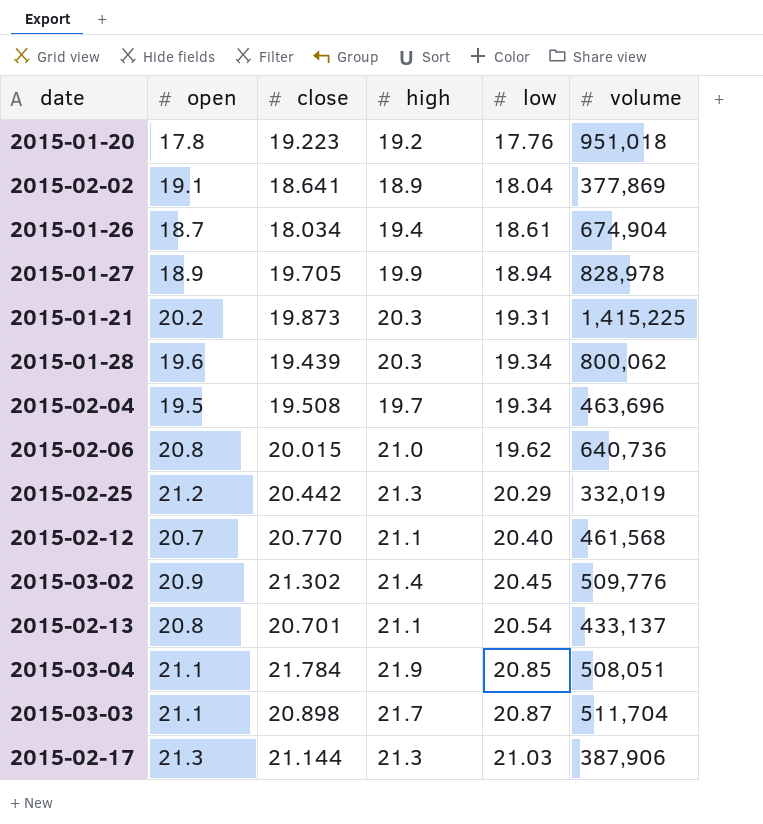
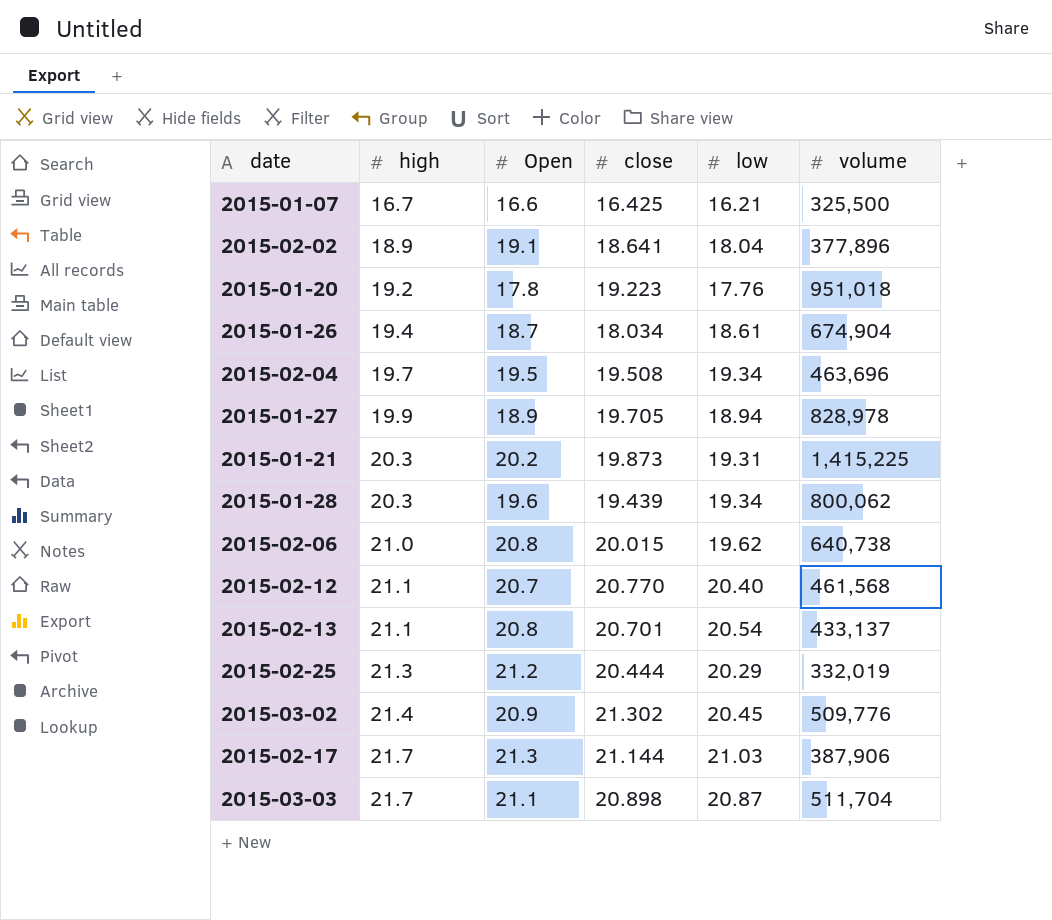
row order: low ascending -> high ascending
column high | position: 4 -> 2
column name: open -> Open
row 2015-03-04: 21.1 | 21.784 | 21.9 | 20.85 | 508,051 -> none
row 2015-01-07: none -> 16.7 | 16.6 | 16.425 | 16.21 | 325,500
2015-02-02 | volume: 377,869 -> 377,896
2015-02-06 | volume: 640,736 -> 640,738
2015-02-25 | close: 20.442 -> 20.444
2015-02-17 | high: 21.3 -> 21.7

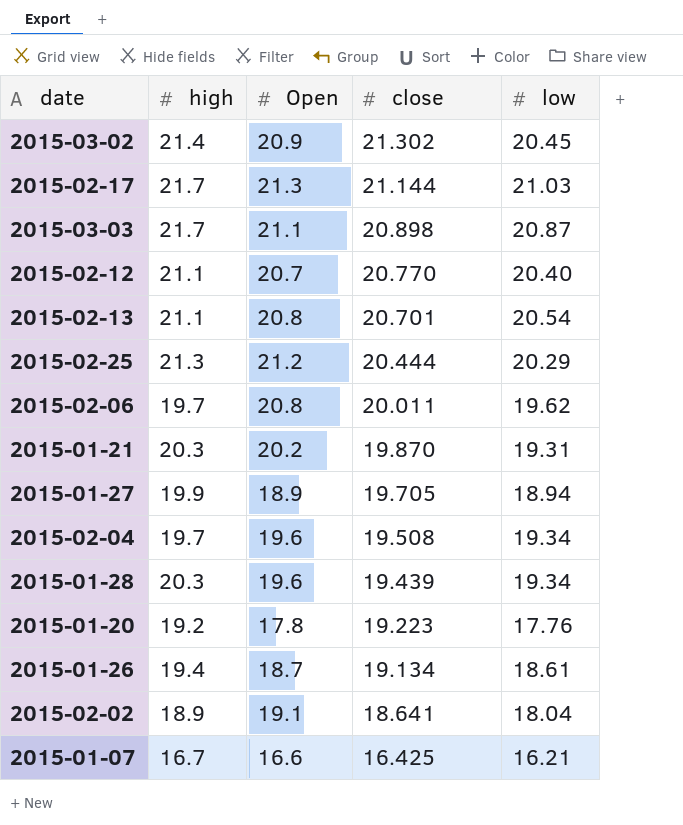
row order: high ascending -> close descending
column volume | position: 6 -> none
2015-02-06 | high: 21.0 -> 19.7
2015-02-06 | close: 20.015 -> 20.011
2015-01-21 | close: 19.873 -> 19.870
2015-02-04 | Open: 19.5 -> 19.6
2015-01-26 | close: 18.034 -> 19.134

